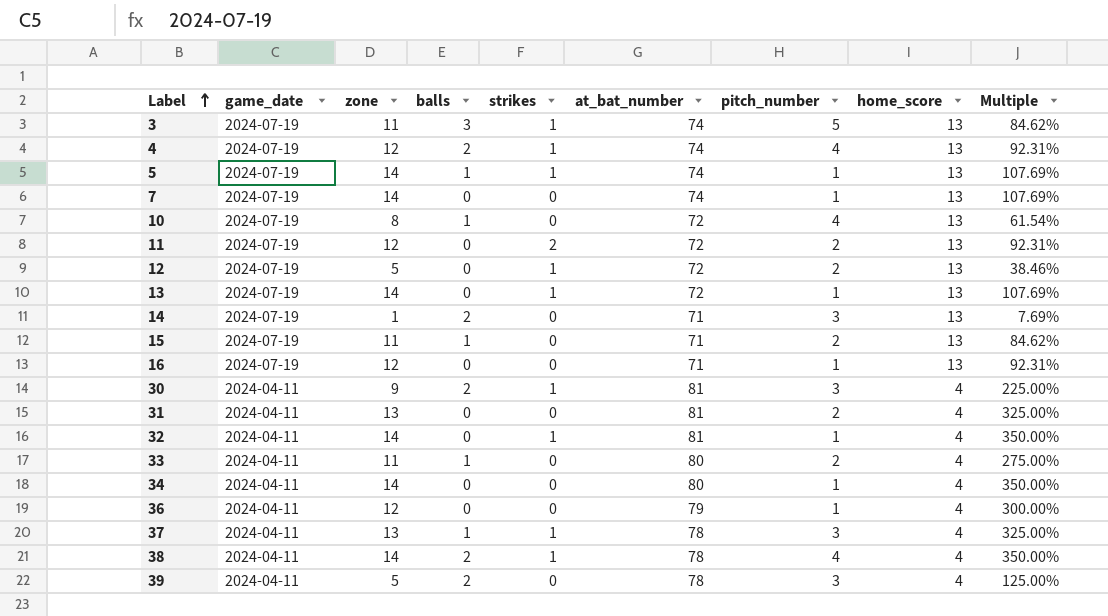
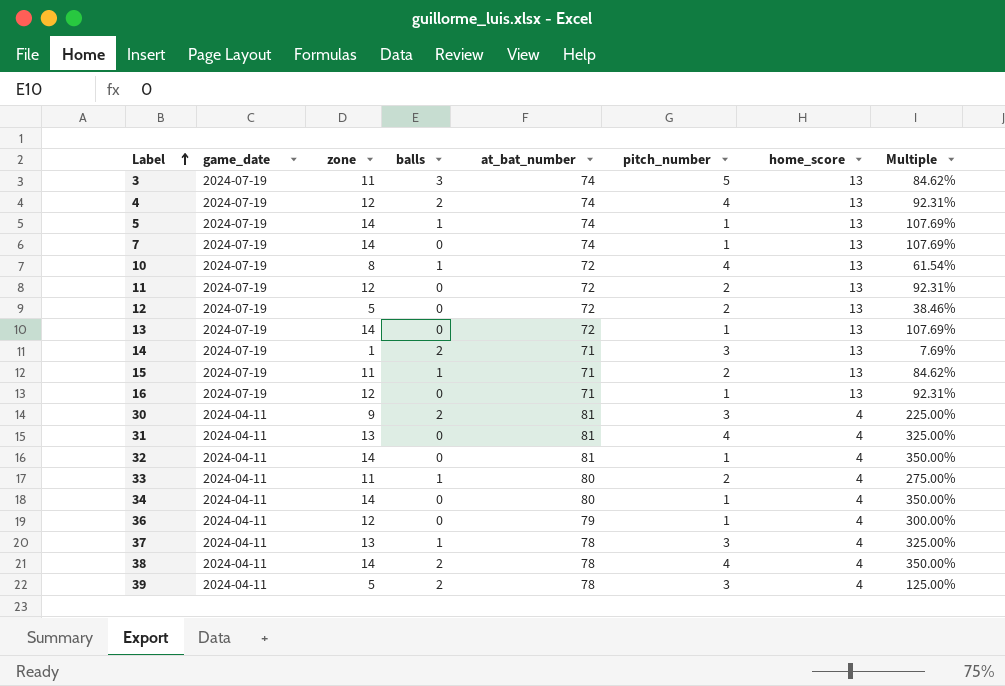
column strikes | position: 5 -> none
31 | pitch_number: 2 -> 4

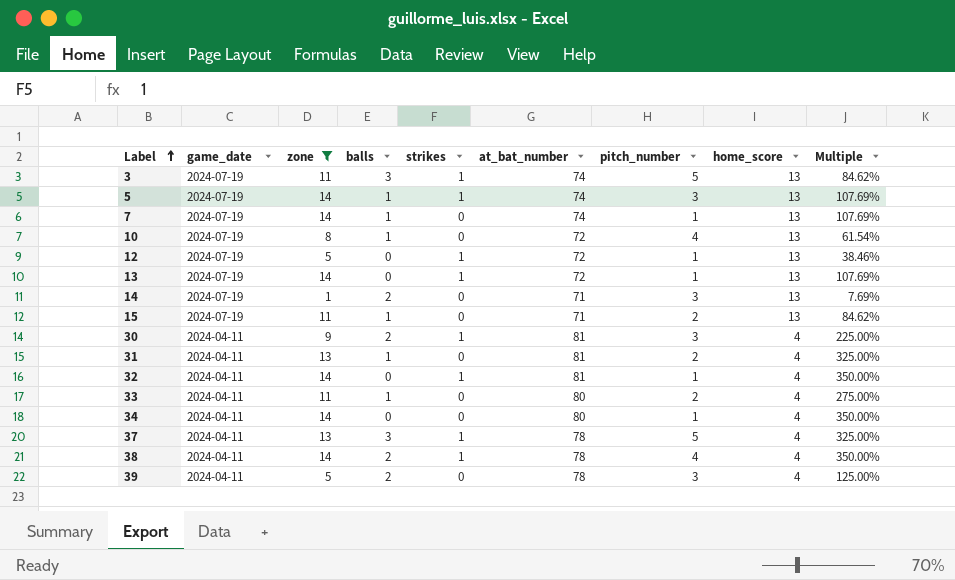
filter: none -> zone != 12
column strikes | position: none -> 5
5 | pitch_number: 1 -> 3
7 | balls: 0 -> 1
12 | pitch_number: 2 -> 1
31 | balls: 0 -> 1
31 | pitch_number: 4 -> 2
37 | balls: 1 -> 3
37 | pitch_number: 3 -> 5

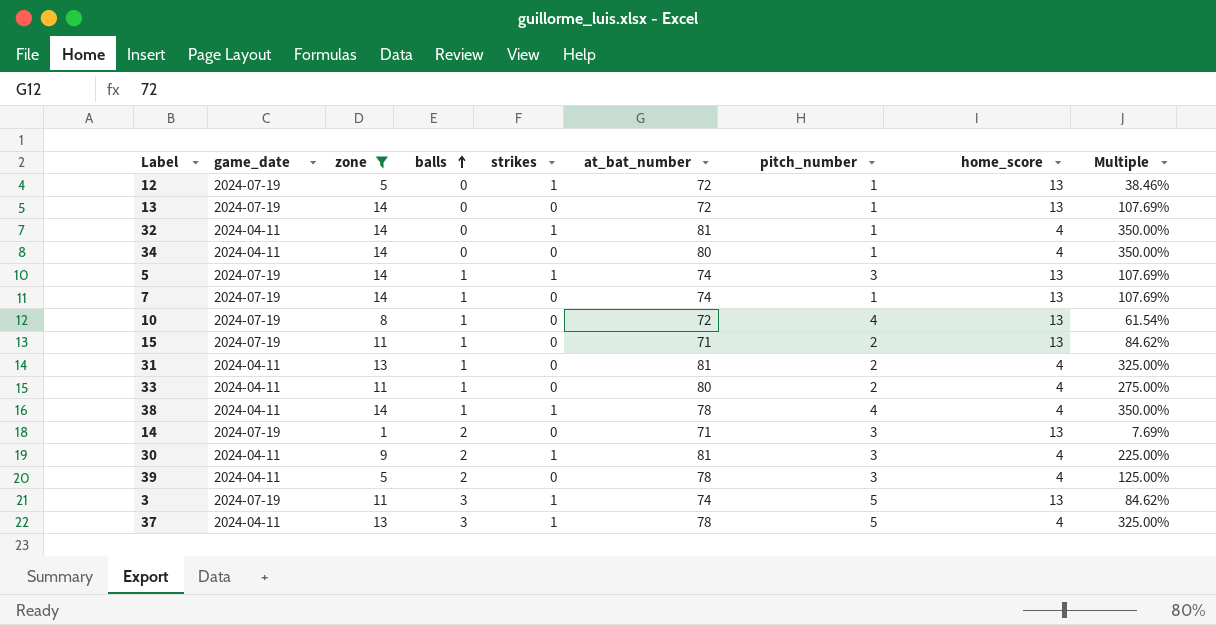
row order: Label ascending -> balls ascending
13 | strikes: 1 -> 0
38 | balls: 2 -> 1

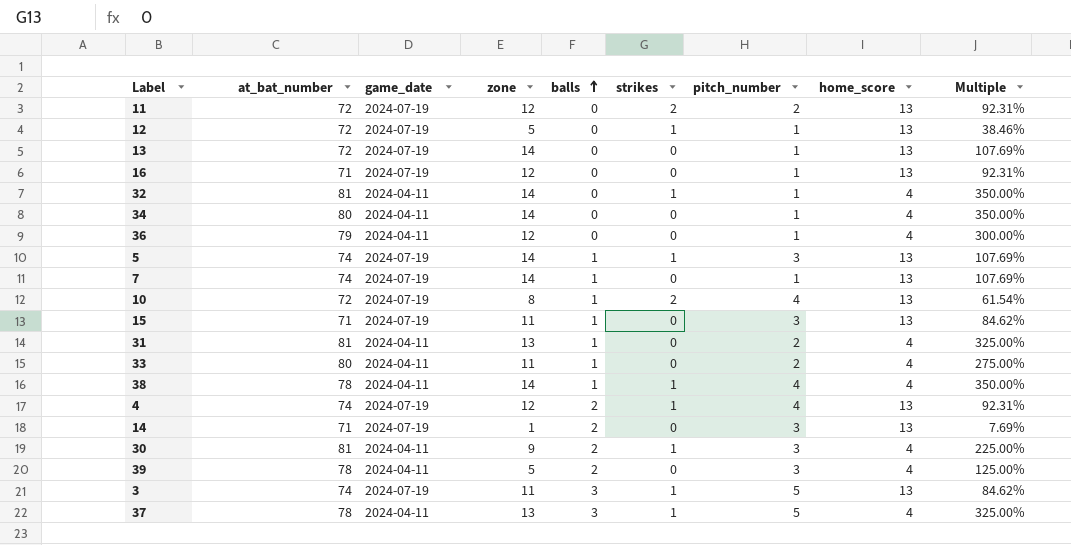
filter: zone != 12 -> none
column at_bat_number | position: 6 -> 2
10 | strikes: 0 -> 2
15 | pitch_number: 2 -> 3

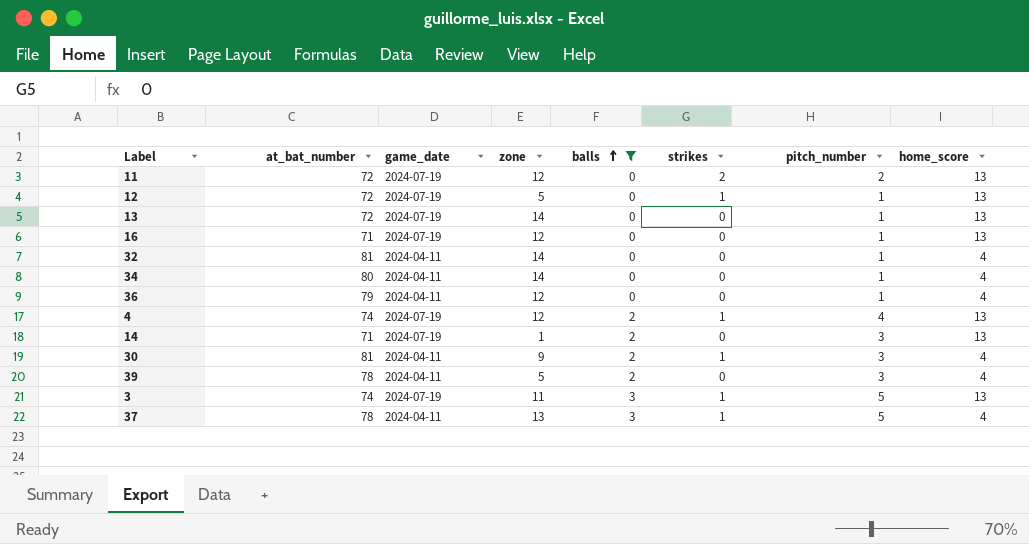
filter: none -> balls != 1
column Multiple | formula: [zone] / [home_score] -> none
32 | strikes: 1 -> 0

